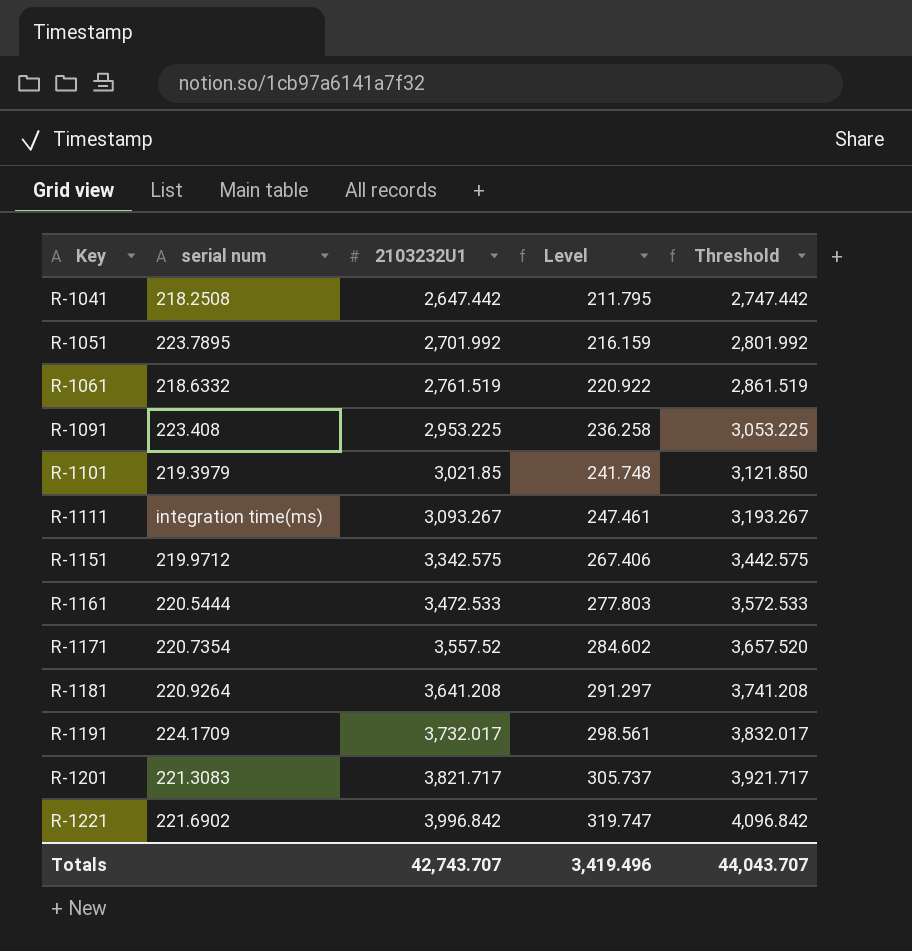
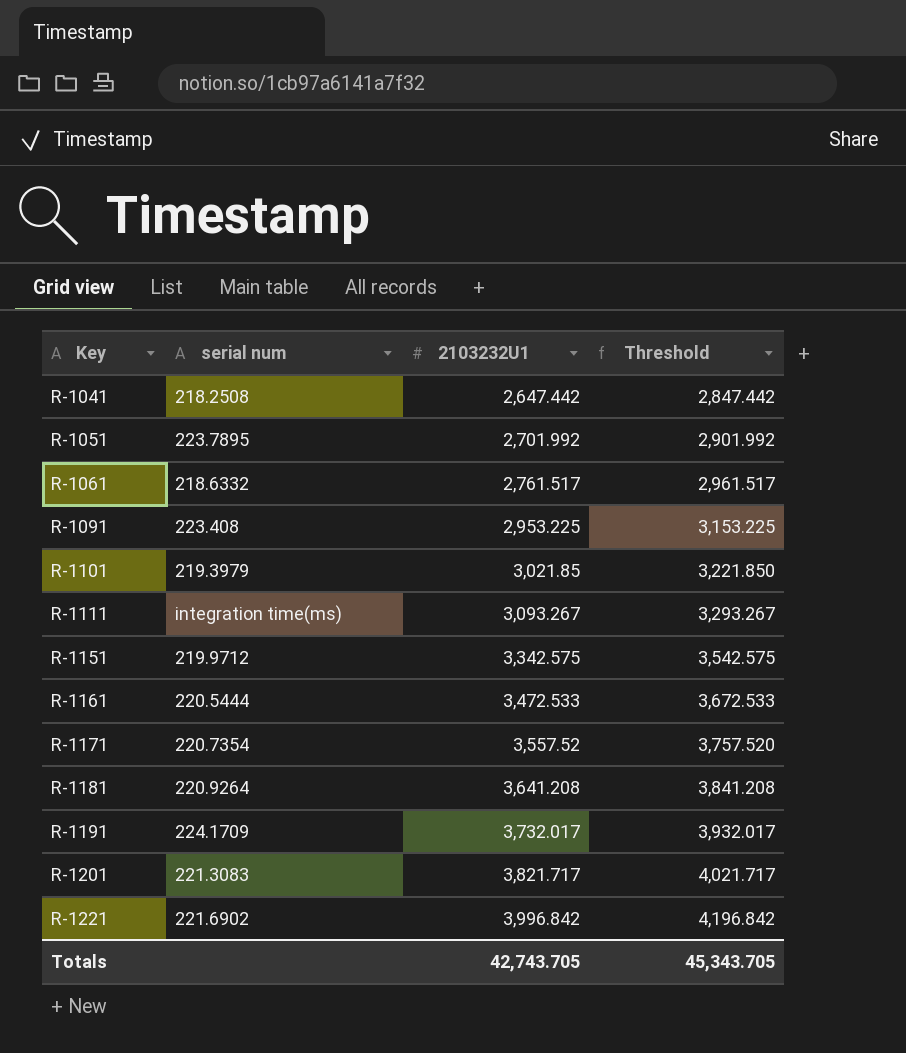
column Level | formula: [2103232U1] * 0.08 -> none
column Threshold | formula: [2103232U1] + 100 -> [2103232U1] + 200
R-1061 | 2103232U1: 2,761.519 -> 2,761.517
Totals | 2103232U1: 42,743.707 -> 42,743.705
Totals | Threshold: 44,043.707 -> 45,343.705

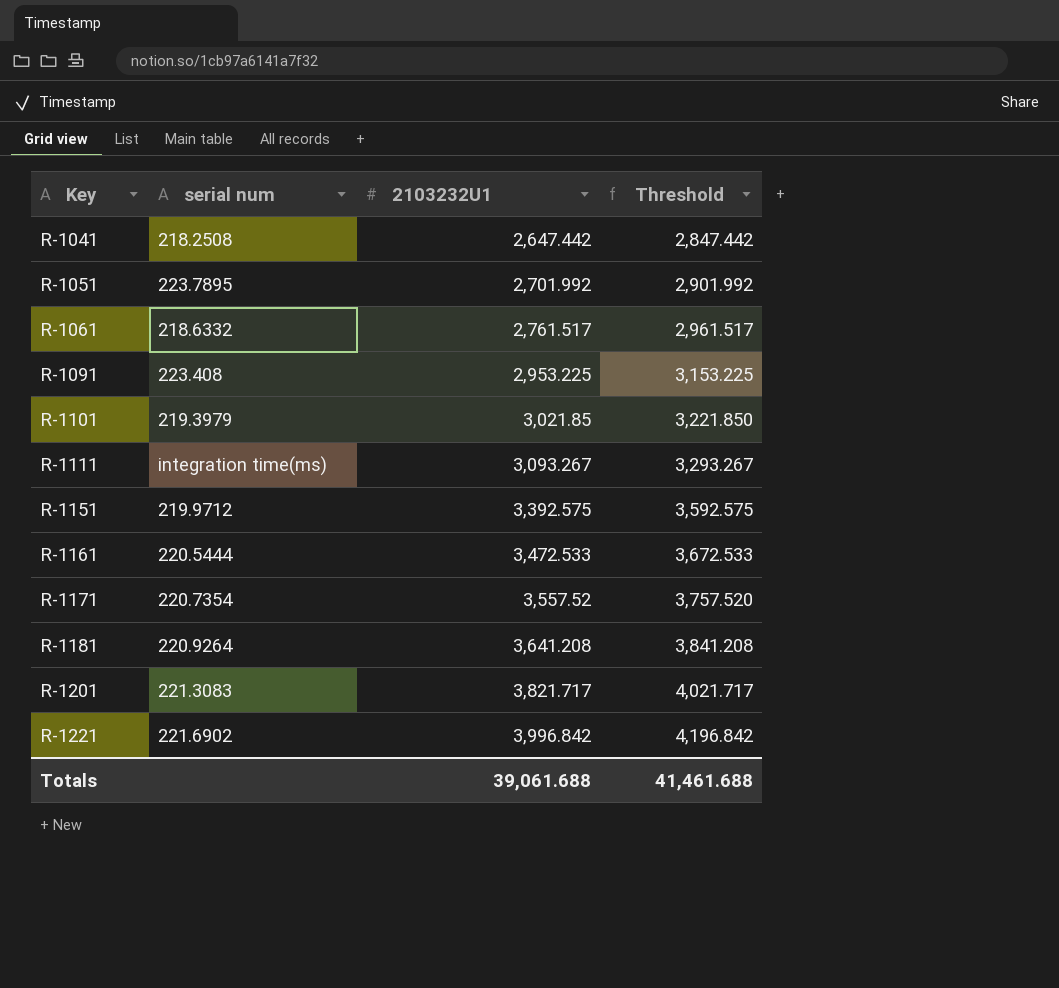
row R-1191: 224.1709 | 3,732.017 | 3,932.017 -> none
R-1151 | 2103232U1: 3,342.575 -> 3,392.575
R-1151 | Threshold: 3,542.575 -> 3,592.575
Totals | 2103232U1: 42,743.705 -> 39,061.688
Totals | Threshold: 45,343.705 -> 41,461.688

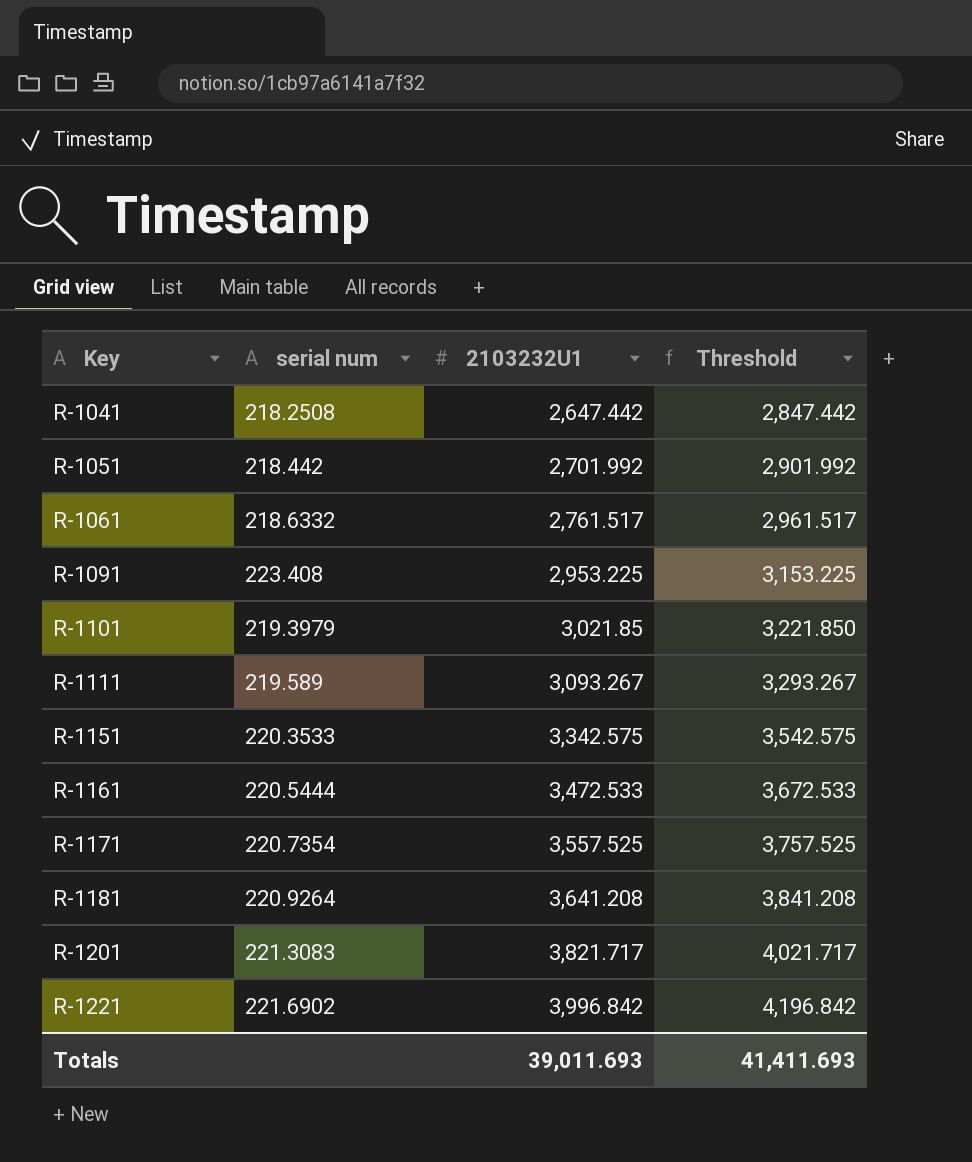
R-1051 | serial num: 223.7895 -> 218.442
R-1111 | serial num: integration time(ms) -> 219.589
R-1151 | serial num: 219.9712 -> 220.3533
R-1151 | 2103232U1: 3,392.575 -> 3,342.575
R-1151 | Threshold: 3,592.575 -> 3,542.575
R-1171 | 2103232U1: 3,557.52 -> 3,557.525
R-1171 | Threshold: 3,757.520 -> 3,757.525
Totals | 2103232U1: 39,061.688 -> 39,011.693
Totals | Threshold: 41,461.688 -> 41,411.693

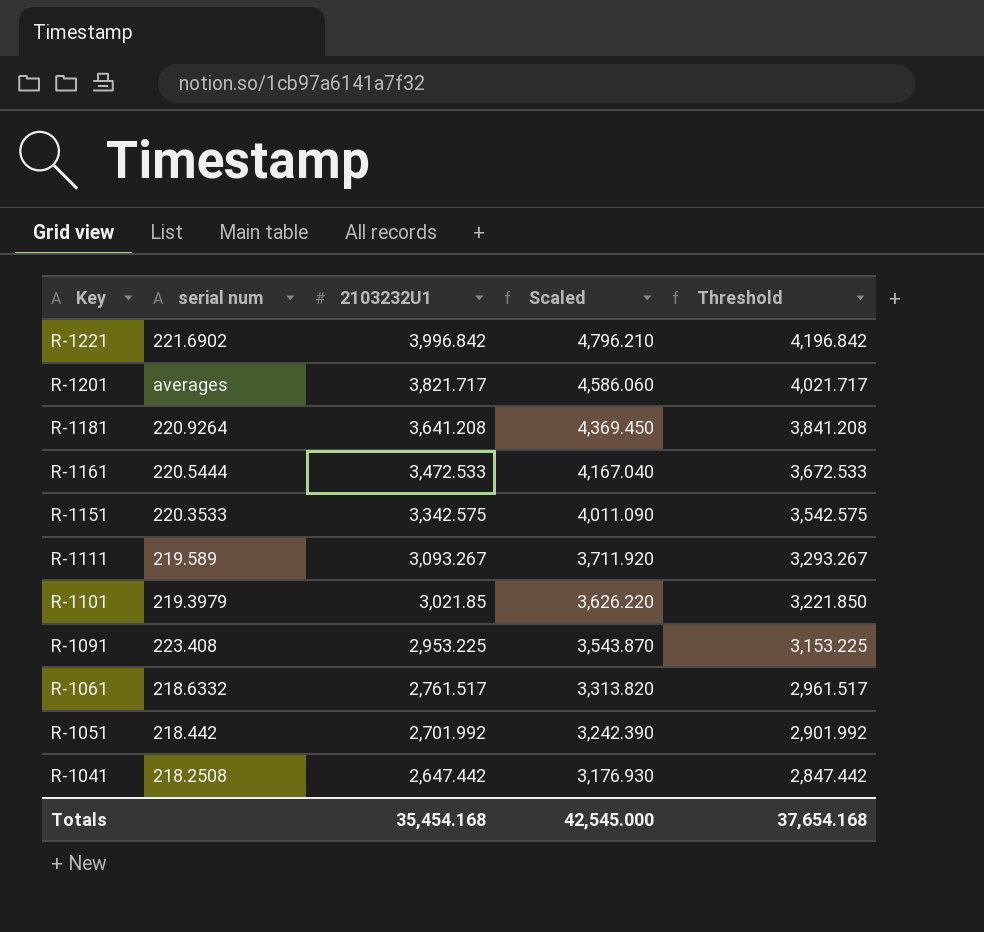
row order: Key ascending -> Key descending
column Scaled | formula: none -> [2103232U1] * 1.2
row R-1171: 220.7354 | 3,557.525 | 3,757.525 -> none
R-1201 | serial num: 221.3083 -> averages
Totals | 2103232U1: 39,011.693 -> 35,454.168
Totals | Threshold: 41,411.693 -> 37,654.168

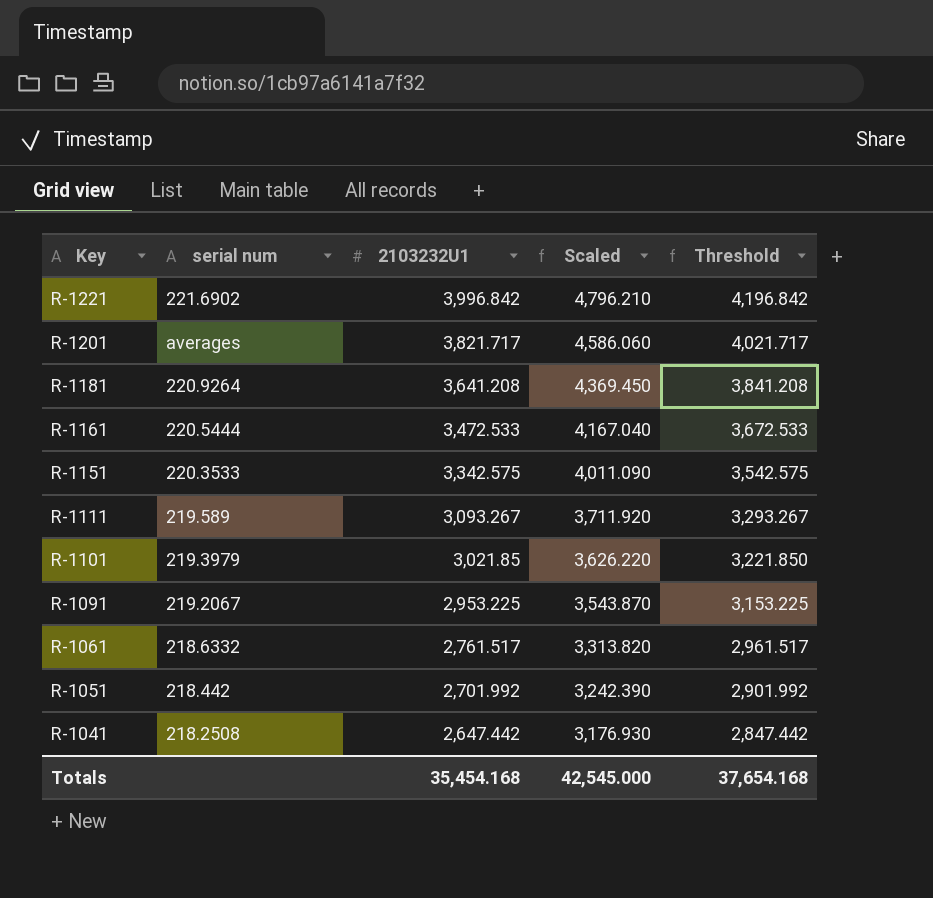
R-1091 | serial num: 223.408 -> 219.2067

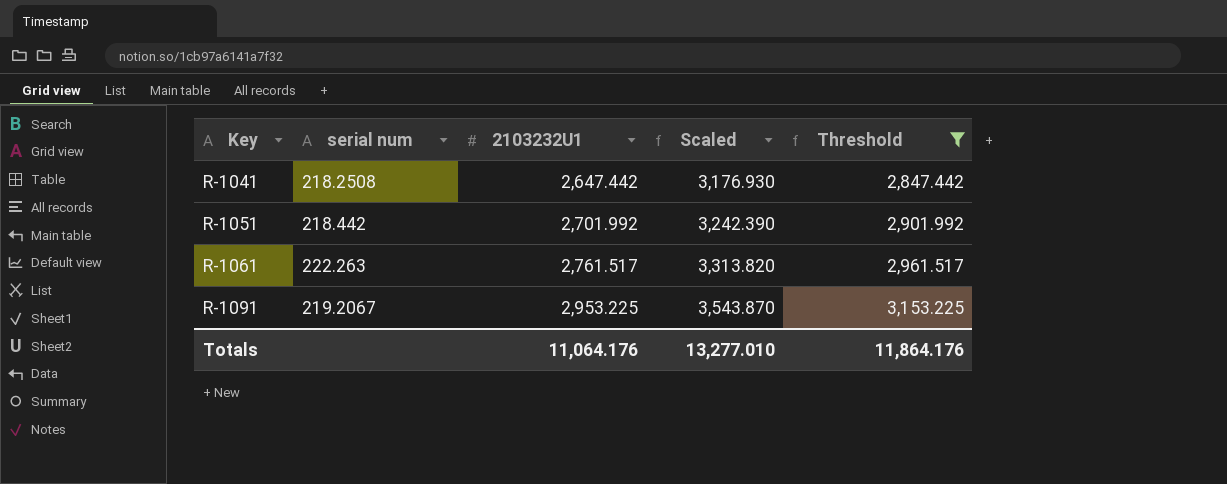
filter: none -> Threshold <= 3,153.225
row order: Key descending -> Key ascending
R-1061 | serial num: 218.6332 -> 222.263
Totals | 2103232U1: 35,454.168 -> 11,064.176
Totals | Scaled: 42,545.000 -> 13,277.010
Totals | Threshold: 37,654.168 -> 11,864.176

